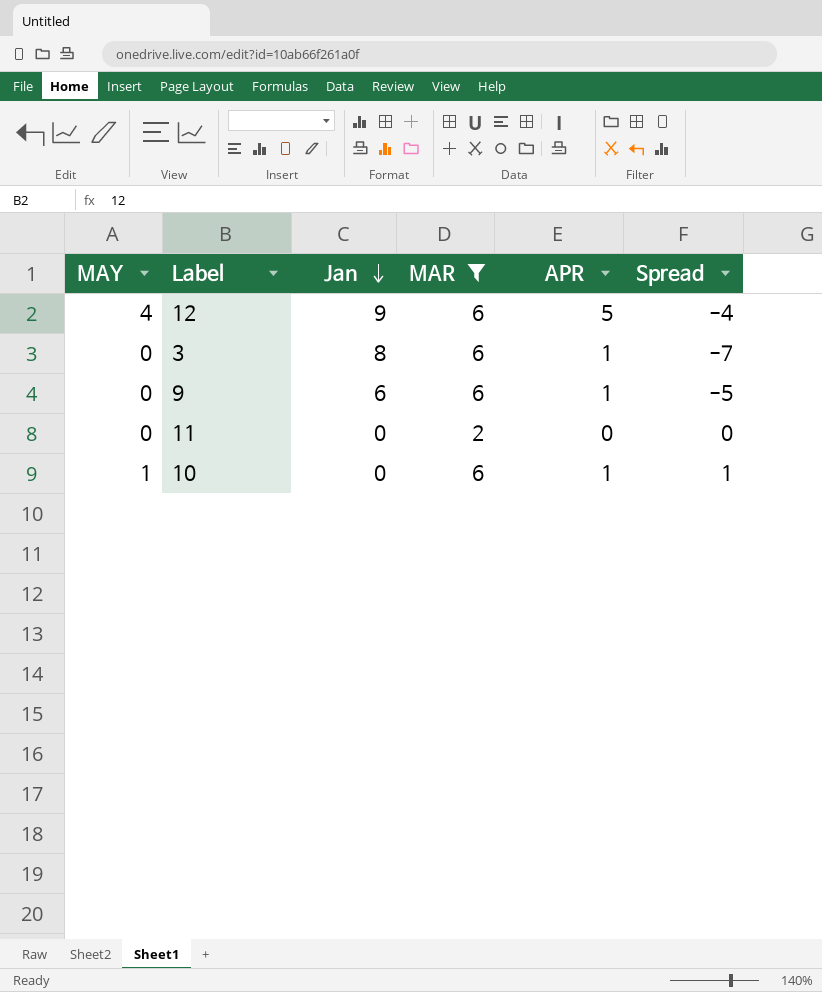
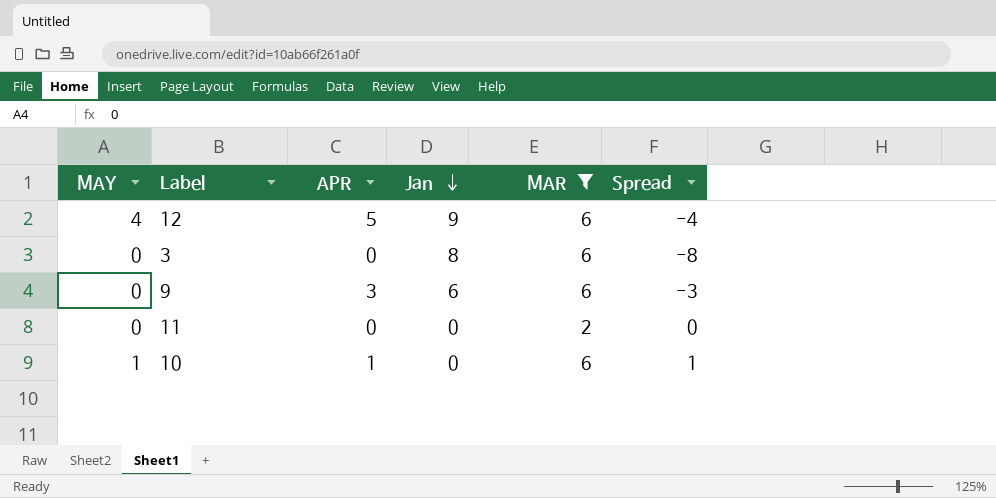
column APR | position: 5 -> 3
3 | APR: 1 -> 0
3 | Spread: -7 -> -8
9 | APR: 1 -> 3
9 | Spread: -5 -> -3

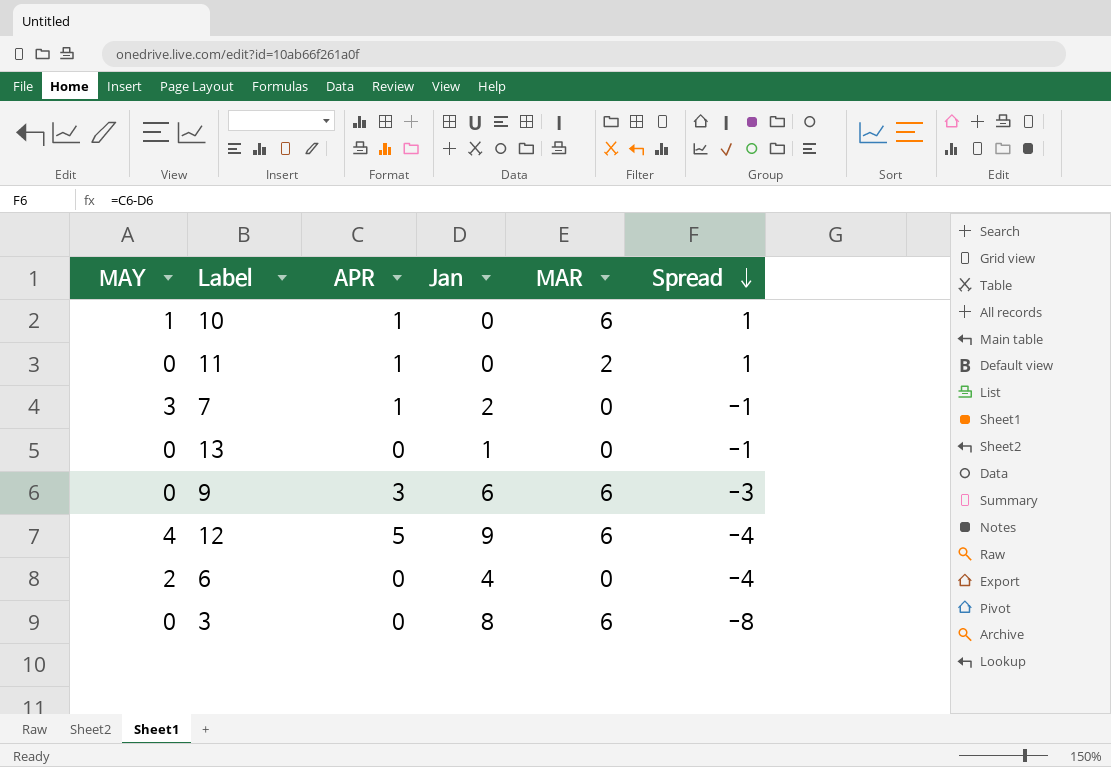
filter: MAR != 0 -> none
row order: Jan descending -> Spread descending
11 | APR: 0 -> 1
11 | Spread: 0 -> 1

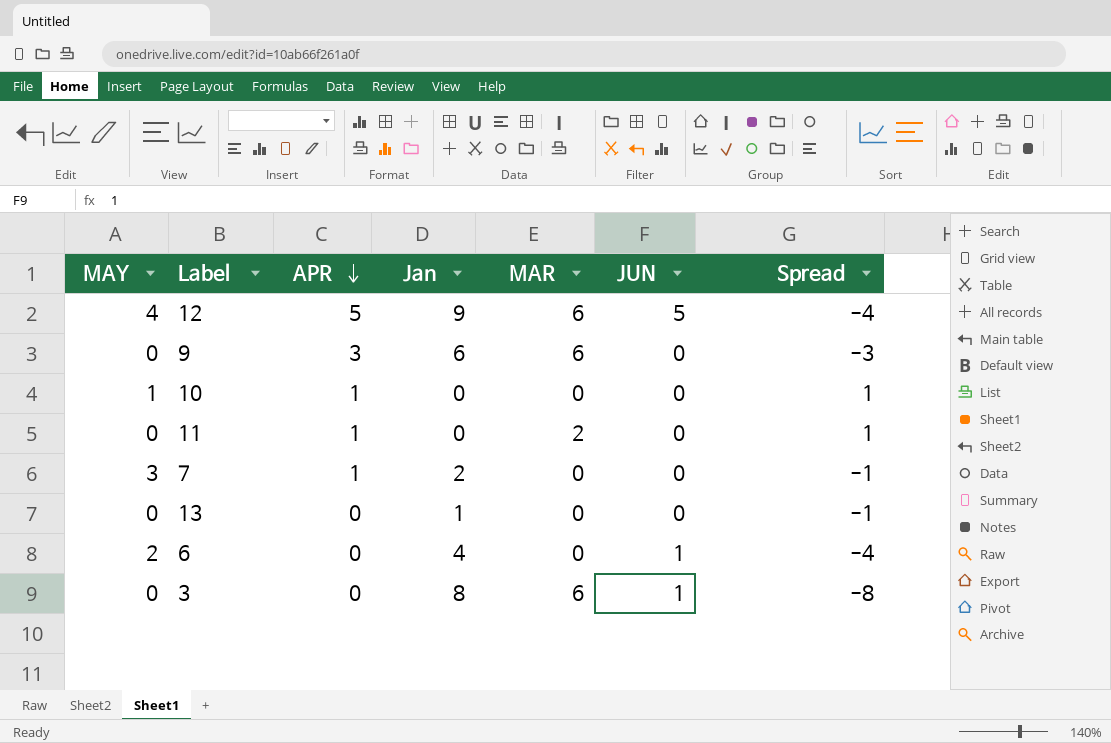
row order: Spread descending -> APR descending
column JUN | position: none -> 6
10 | MAR: 6 -> 0

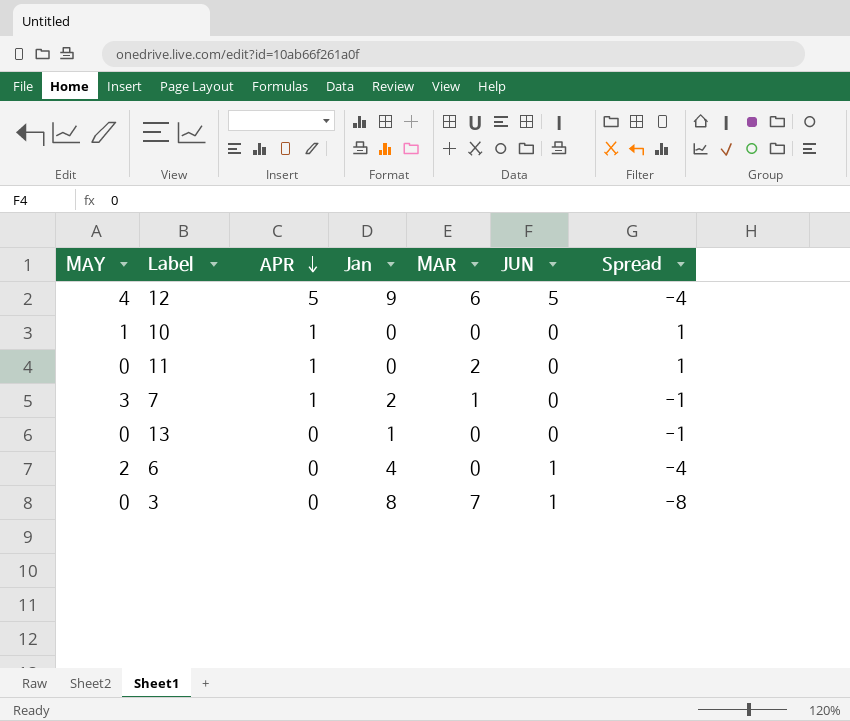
row 9: 0 | 3 | 6 | 6 | 0 | -3 -> none
7 | MAR: 0 -> 1
3 | MAR: 6 -> 7

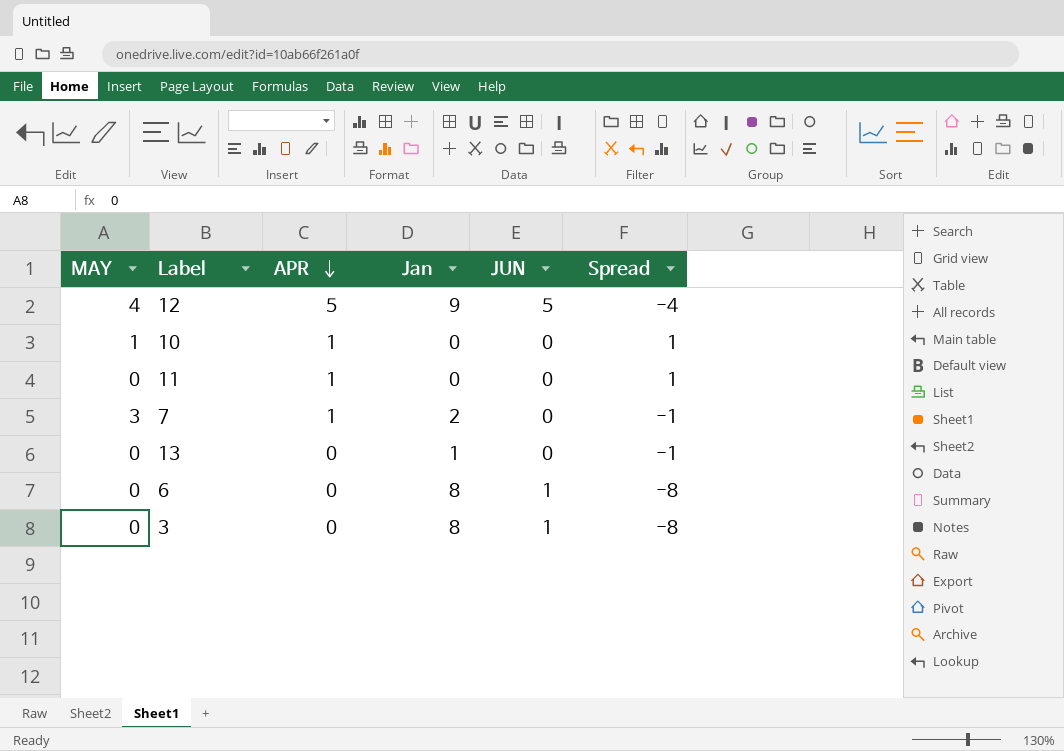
column MAR | position: 5 -> none
6 | MAY: 2 -> 0
6 | Jan: 4 -> 8
6 | Spread: -4 -> -8

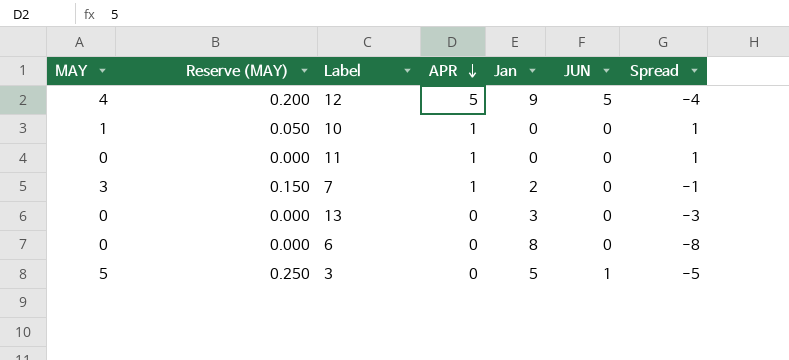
column Reserve (MAY) | formula: none -> [MAY] * 0.05
13 | Jan: 1 -> 3
13 | Spread: -1 -> -3
6 | JUN: 1 -> 0
3 | MAY: 0 -> 5
3 | Jan: 8 -> 5
3 | Spread: -8 -> -5

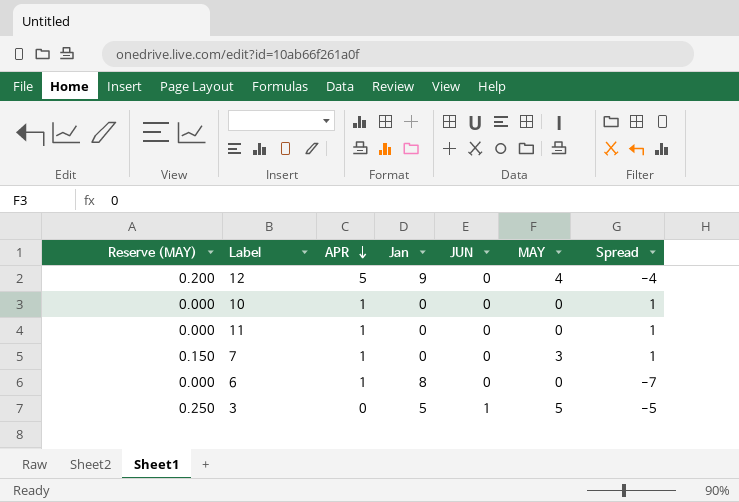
column MAY | position: 1 -> 6
row 13: 0 | 0.000 | 0 | 3 | 0 | -3 -> none
12 | JUN: 5 -> 0
10 | Reserve (MAY): 0.050 -> 0.000
10 | MAY: 1 -> 0
7 | Jan: 2 -> 0
7 | Spread: -1 -> 1
6 | APR: 0 -> 1
6 | Spread: -8 -> -7

